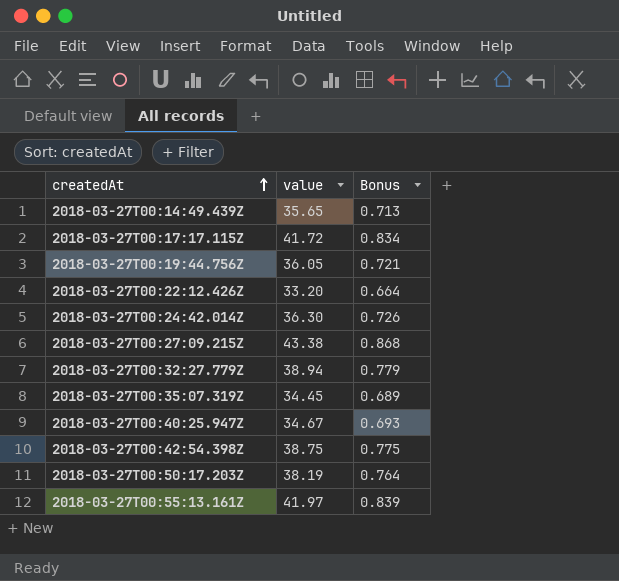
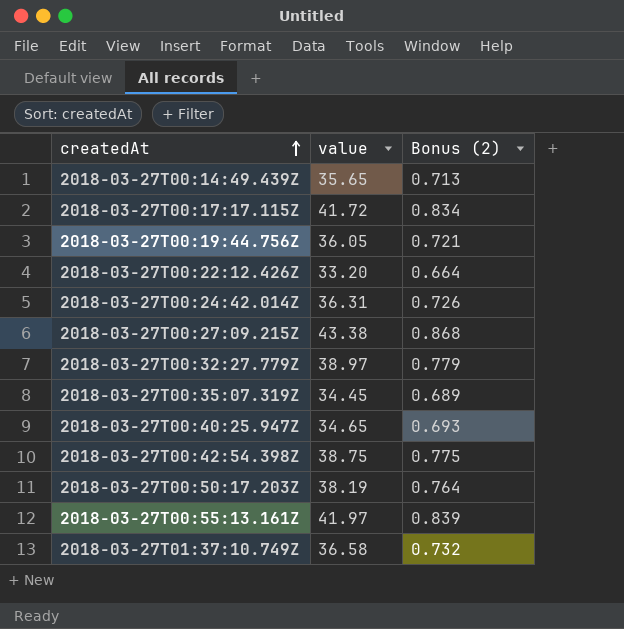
column name: Bonus -> Bonus (2)
2018-03-27T00:24:42.014Z | value: 36.30 -> 36.31
2018-03-27T00:32:27.779Z | value: 38.94 -> 38.97
2018-03-27T00:40:25.947Z | value: 34.67 -> 34.65
row 2018-03-27T01:37:10.749Z: none -> 36.58 | 0.732

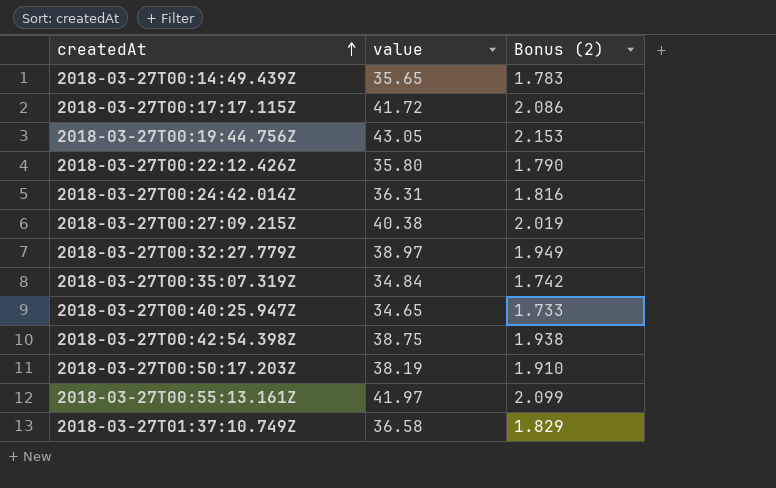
column Bonus (2) | formula: [value] * 0.02 -> [value] * 0.05
2018-03-27T00:19:44.756Z | value: 36.05 -> 43.05
2018-03-27T00:22:12.426Z | value: 33.20 -> 35.80
2018-03-27T00:27:09.215Z | value: 43.38 -> 40.38
2018-03-27T00:35:07.319Z | value: 34.45 -> 34.84

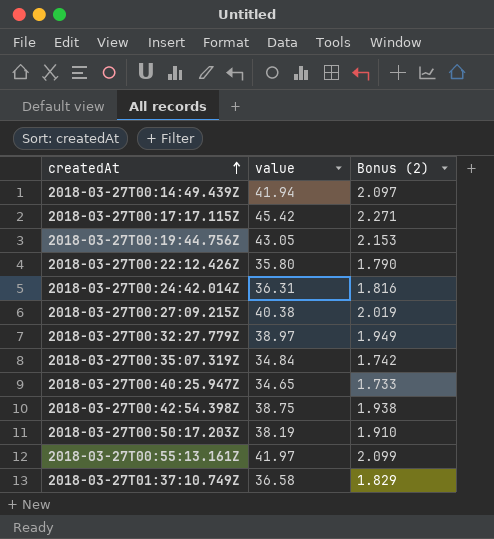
2018-03-27T00:14:49.439Z | value: 35.65 -> 41.94
2018-03-27T00:14:49.439Z | Bonus (2): 1.783 -> 2.097
2018-03-27T00:17:17.115Z | value: 41.72 -> 45.42
2018-03-27T00:17:17.115Z | Bonus (2): 2.086 -> 2.271

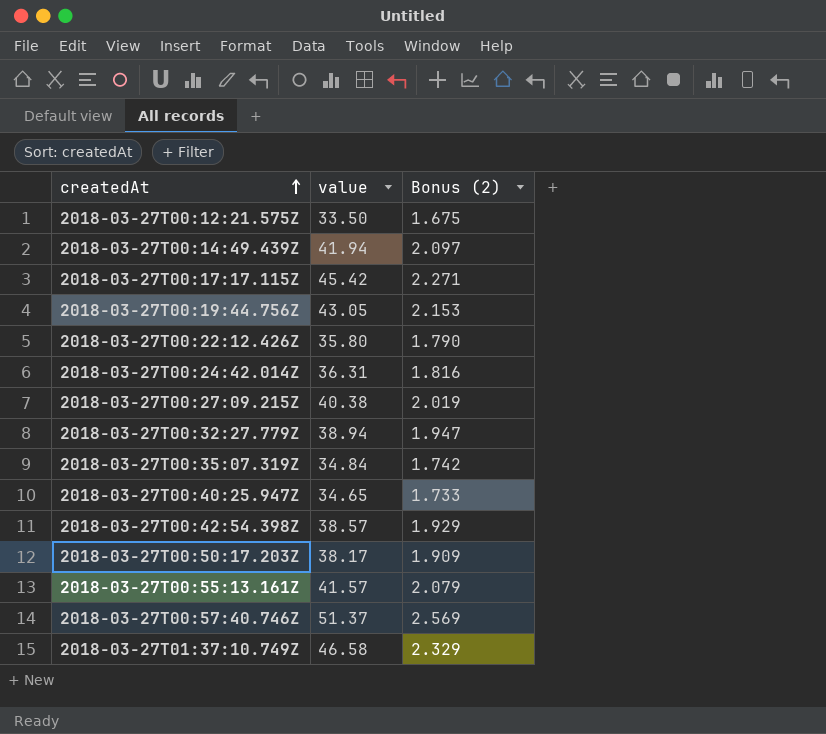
row 2018-03-27T00:12:21.575Z: none -> 33.50 | 1.675
2018-03-27T00:32:27.779Z | value: 38.97 -> 38.94
2018-03-27T00:32:27.779Z | Bonus (2): 1.949 -> 1.947
2018-03-27T00:42:54.398Z | value: 38.75 -> 38.57
2018-03-27T00:42:54.398Z | Bonus (2): 1.938 -> 1.929
2018-03-27T00:50:17.203Z | value: 38.19 -> 38.17
2018-03-27T00:50:17.203Z | Bonus (2): 1.910 -> 1.909
2018-03-27T00:55:13.161Z | value: 41.97 -> 41.57
2018-03-27T00:55:13.161Z | Bonus (2): 2.099 -> 2.079
row 2018-03-27T00:57:40.746Z: none -> 51.37 | 2.569
2018-03-27T01:37:10.749Z | value: 36.58 -> 46.58
2018-03-27T01:37:10.749Z | Bonus (2): 1.829 -> 2.329

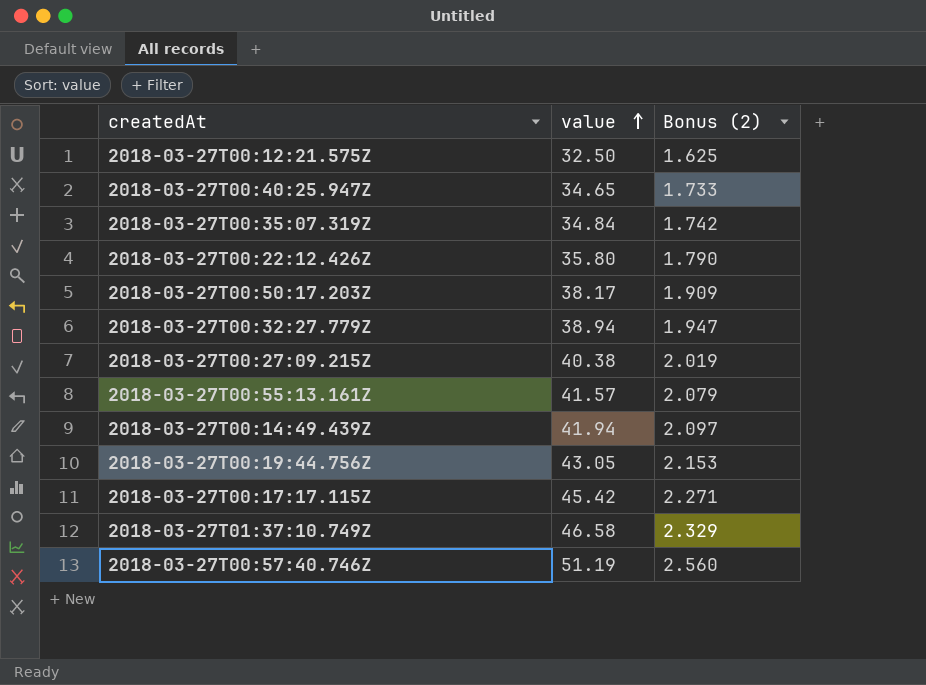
row order: createdAt ascending -> value ascending
row 2018-03-27T00:24:42.014Z: 36.31 | 1.816 -> none
row 2018-03-27T00:42:54.398Z: 38.57 | 1.929 -> none
2018-03-27T00:12:21.575Z | value: 33.50 -> 32.50
2018-03-27T00:12:21.575Z | Bonus (2): 1.675 -> 1.625
2018-03-27T00:57:40.746Z | value: 51.37 -> 51.19
2018-03-27T00:57:40.746Z | Bonus (2): 2.569 -> 2.560

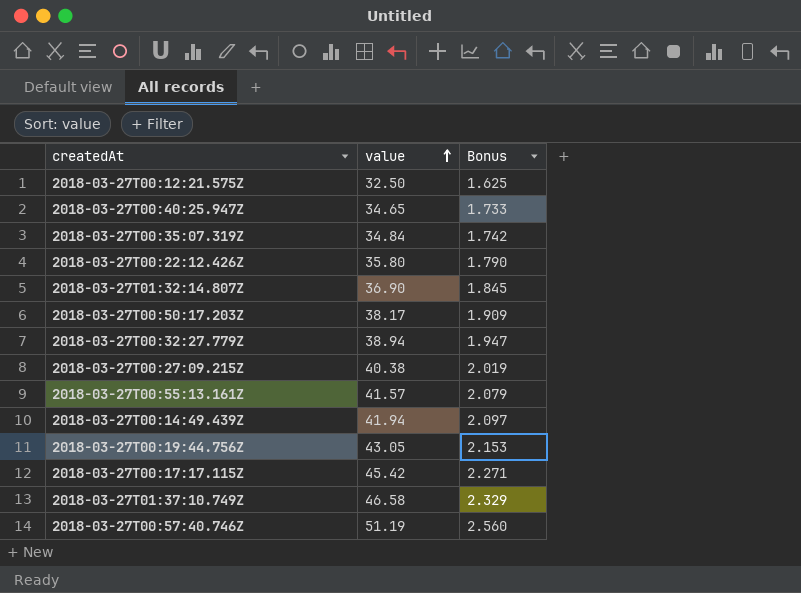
column name: Bonus (2) -> Bonus
row 2018-03-27T01:32:14.807Z: none -> 36.90 | 1.845

